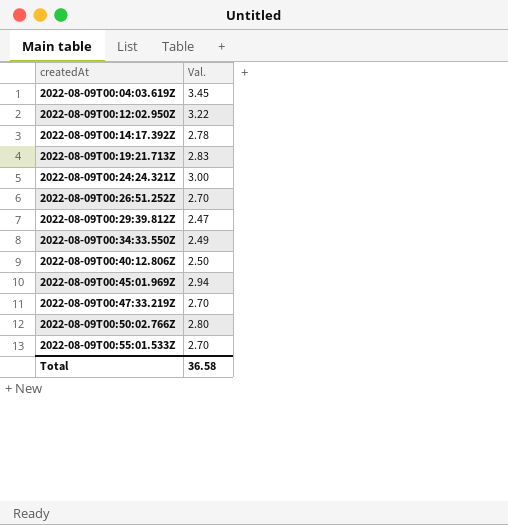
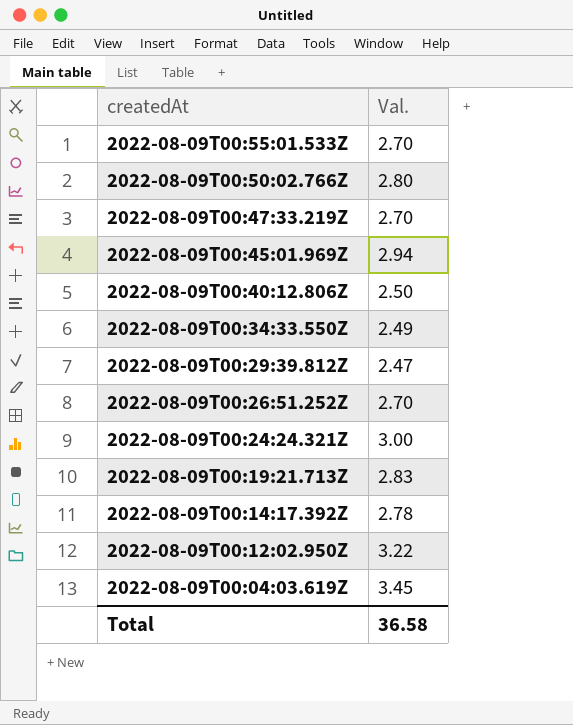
row order: createdAt ascending -> createdAt descending

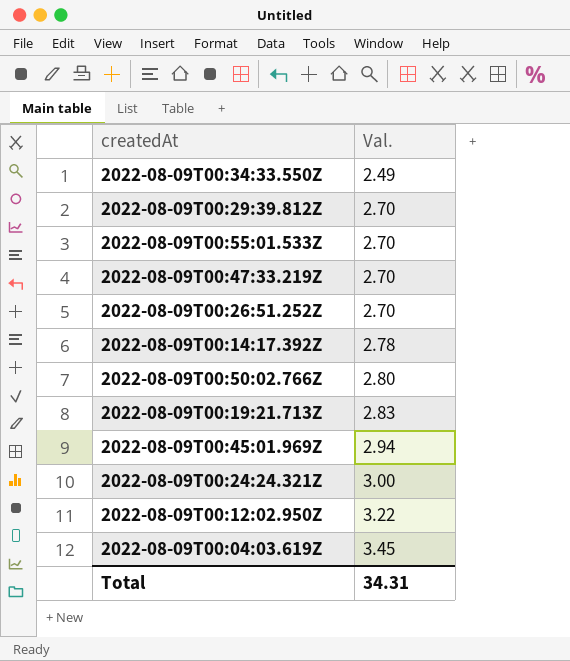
row order: createdAt descending -> Val. ascending
row 2022-08-09T00:40:12.806Z: 2.50 -> none
2022-08-09T00:29:39.812Z | Val.: 2.47 -> 2.70
Total | Val.: 36.58 -> 34.31

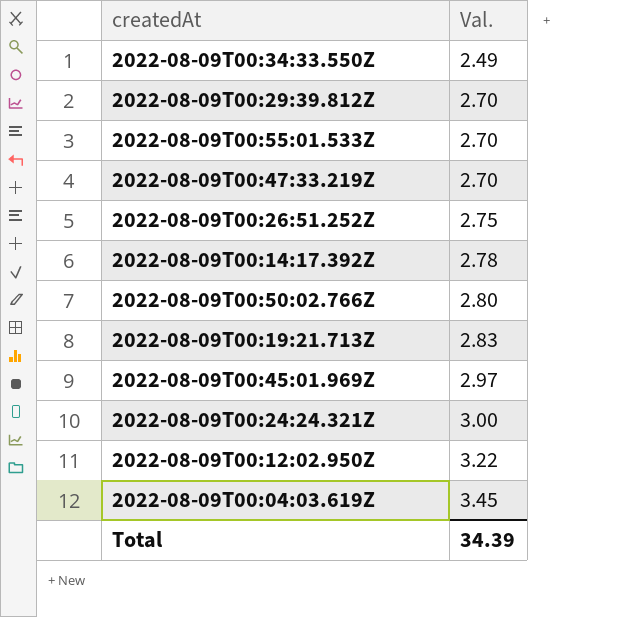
2022-08-09T00:26:51.252Z | Val.: 2.70 -> 2.75
2022-08-09T00:45:01.969Z | Val.: 2.94 -> 2.97
Total | Val.: 34.31 -> 34.39

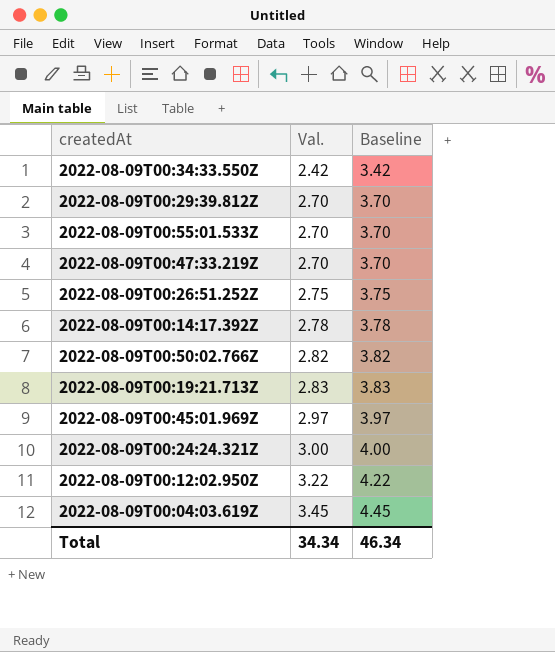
column Baseline | formula: none -> [Val.] + 1
2022-08-09T00:34:33.550Z | Val.: 2.49 -> 2.42
2022-08-09T00:50:02.766Z | Val.: 2.80 -> 2.82
Total | Val.: 34.39 -> 34.34

